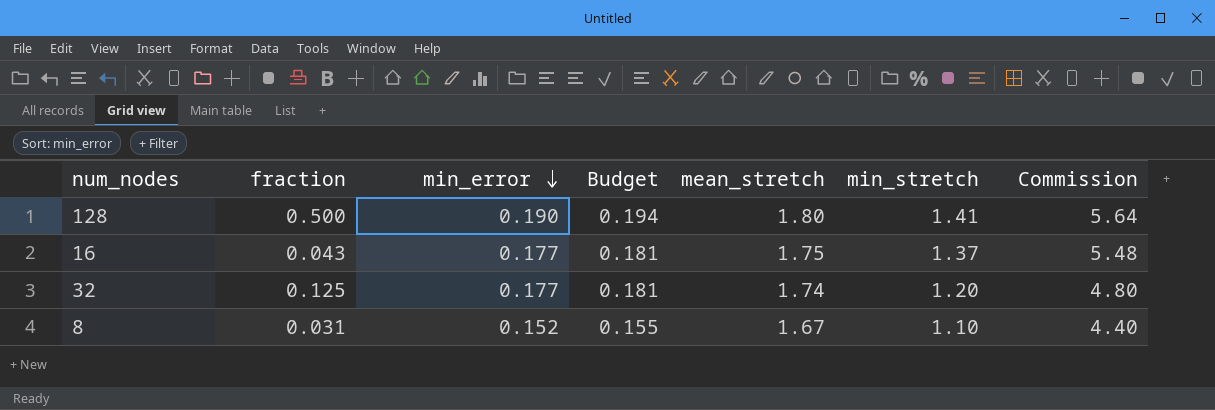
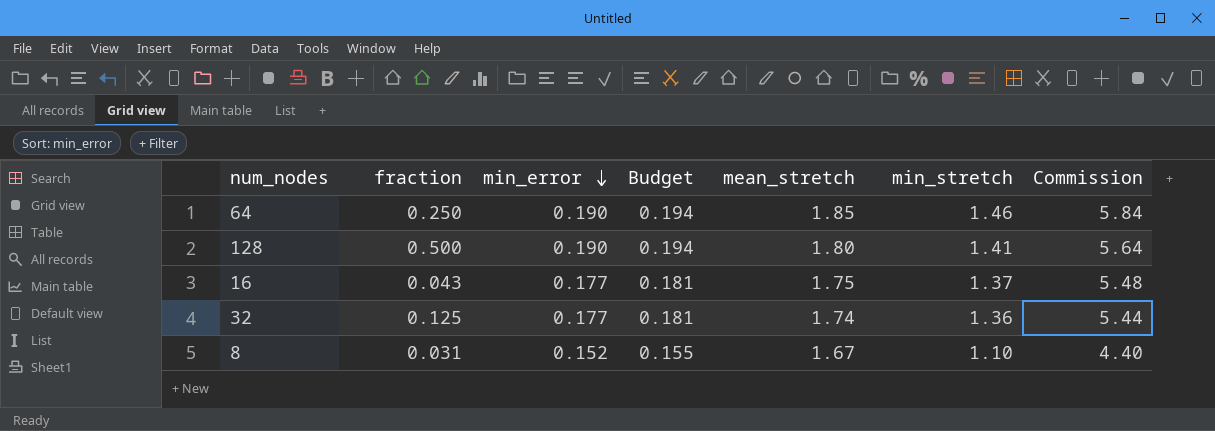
row 64: none -> 0.250 | 0.190 | 0.194 | 1.85 | 1.46 | 5.84
32 | min_stretch: 1.20 -> 1.36
32 | Commission: 4.80 -> 5.44

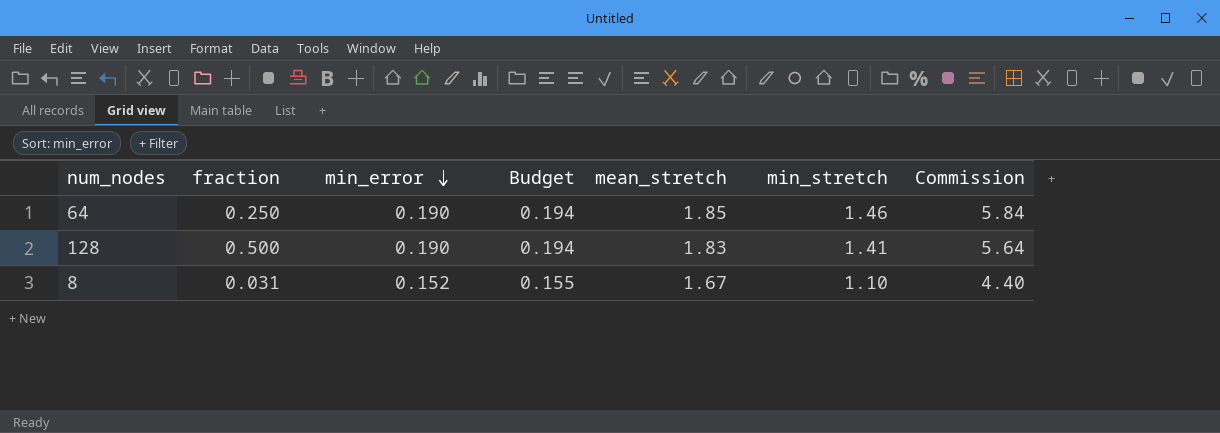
row 16: 0.043 | 0.177 | 0.181 | 1.75 | 1.37 | 5.48 -> none
row 32: 0.125 | 0.177 | 0.181 | 1.74 | 1.36 | 5.44 -> none
128 | mean_stretch: 1.80 -> 1.83

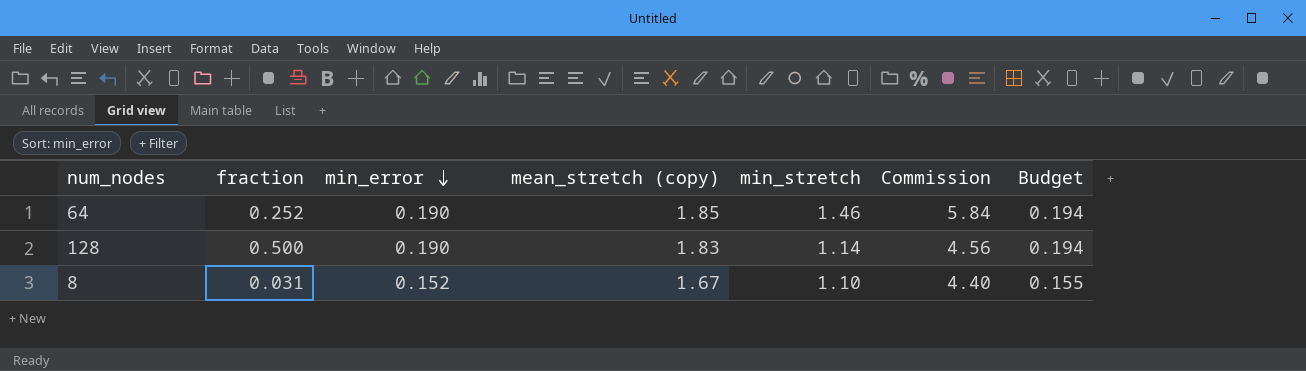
column name: mean_stretch -> mean_stretch (copy)
column Budget | position: 4 -> 7
64 | fraction: 0.250 -> 0.252
128 | min_stretch: 1.41 -> 1.14
128 | Commission: 5.64 -> 4.56

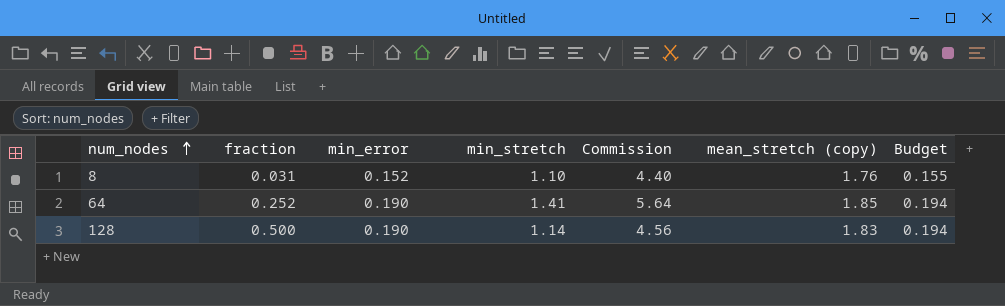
row order: min_error descending -> num_nodes ascending
column mean_stretch (copy) | position: 4 -> 6
8 | mean_stretch (copy): 1.67 -> 1.76
64 | min_stretch: 1.46 -> 1.41
64 | Commission: 5.84 -> 5.64

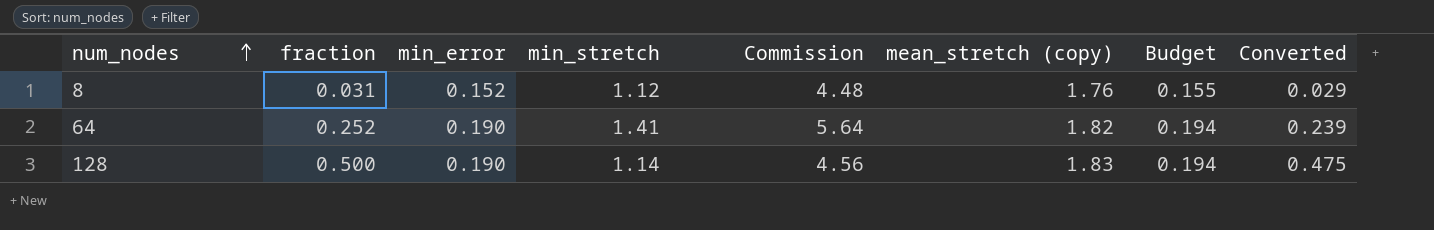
column Converted | formula: none -> [fraction] * 0.95
8 | min_stretch: 1.10 -> 1.12
8 | Commission: 4.40 -> 4.48
64 | mean_stretch (copy): 1.85 -> 1.82

